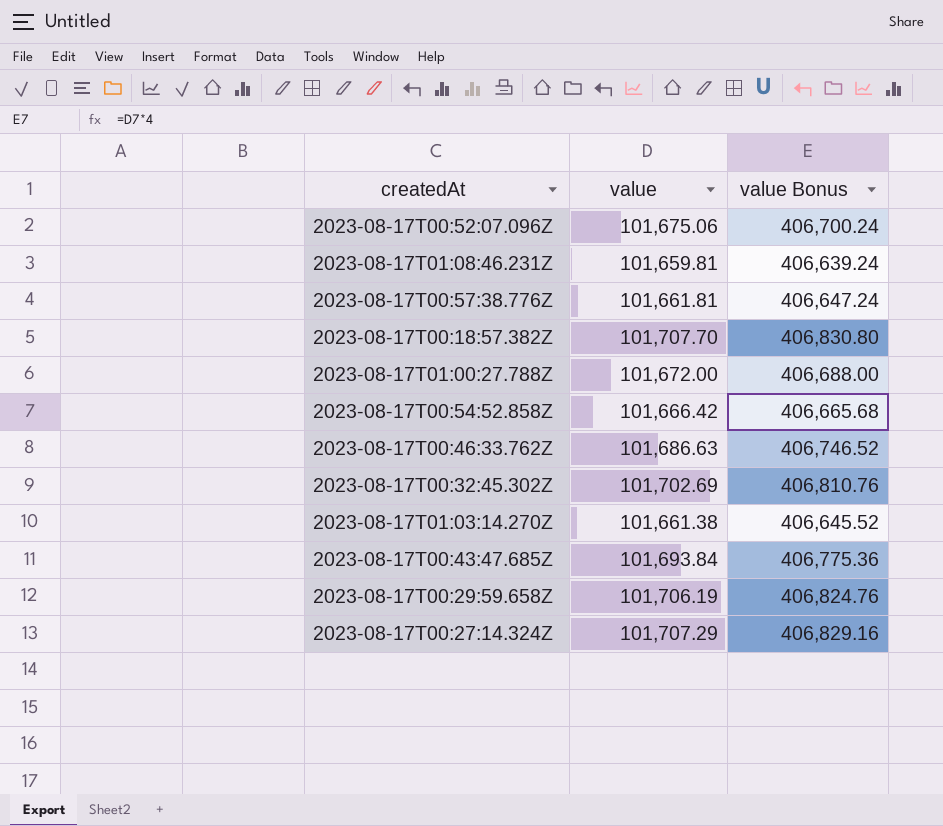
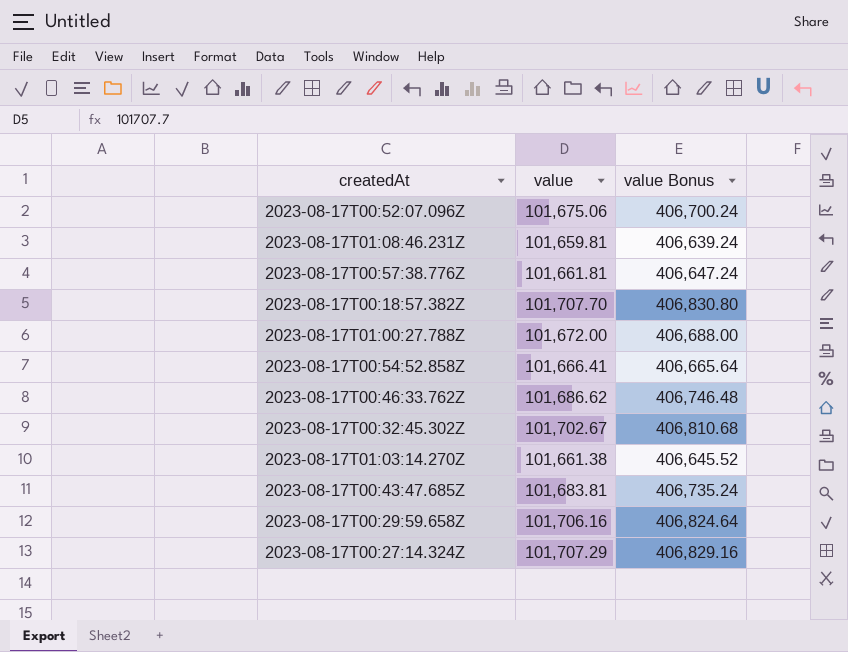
2023-08-17T00:54:52.858Z | value: 101,666.42 -> 101,666.41
2023-08-17T00:54:52.858Z | value Bonus: 406,665.68 -> 406,665.64
2023-08-17T00:46:33.762Z | value: 101,686.63 -> 101,686.62
2023-08-17T00:46:33.762Z | value Bonus: 406,746.52 -> 406,746.48
2023-08-17T00:32:45.302Z | value: 101,702.69 -> 101,702.67
2023-08-17T00:32:45.302Z | value Bonus: 406,810.76 -> 406,810.68
2023-08-17T00:43:47.685Z | value: 101,693.84 -> 101,683.81
2023-08-17T00:43:47.685Z | value Bonus: 406,775.36 -> 406,735.24
2023-08-17T00:29:59.658Z | value: 101,706.19 -> 101,706.16
2023-08-17T00:29:59.658Z | value Bonus: 406,824.76 -> 406,824.64

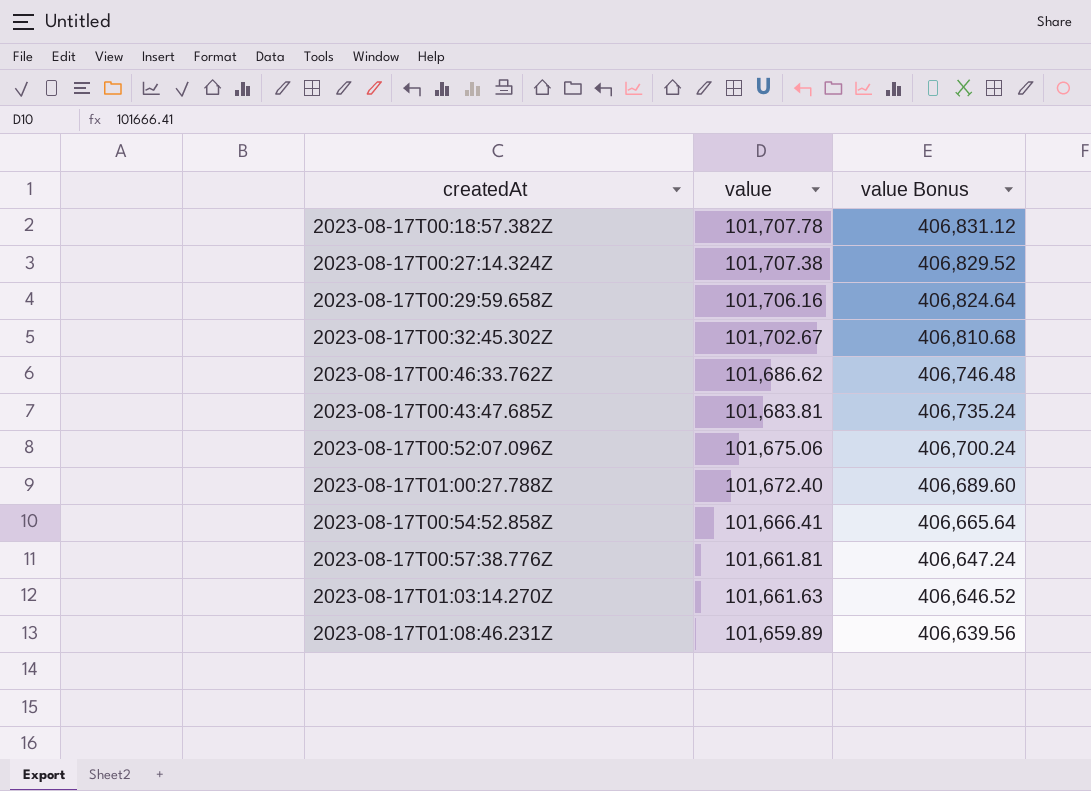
row order: none -> value descending
2023-08-17T00:18:57.382Z | value: 101,707.70 -> 101,707.78
2023-08-17T00:18:57.382Z | value Bonus: 406,830.80 -> 406,831.12
2023-08-17T00:27:14.324Z | value: 101,707.29 -> 101,707.38
2023-08-17T00:27:14.324Z | value Bonus: 406,829.16 -> 406,829.52
2023-08-17T01:00:27.788Z | value: 101,672.00 -> 101,672.40
2023-08-17T01:00:27.788Z | value Bonus: 406,688.00 -> 406,689.60
2023-08-17T01:03:14.270Z | value: 101,661.38 -> 101,661.63
2023-08-17T01:03:14.270Z | value Bonus: 406,645.52 -> 406,646.52
2023-08-17T01:08:46.231Z | value: 101,659.81 -> 101,659.89
2023-08-17T01:08:46.231Z | value Bonus: 406,639.24 -> 406,639.56

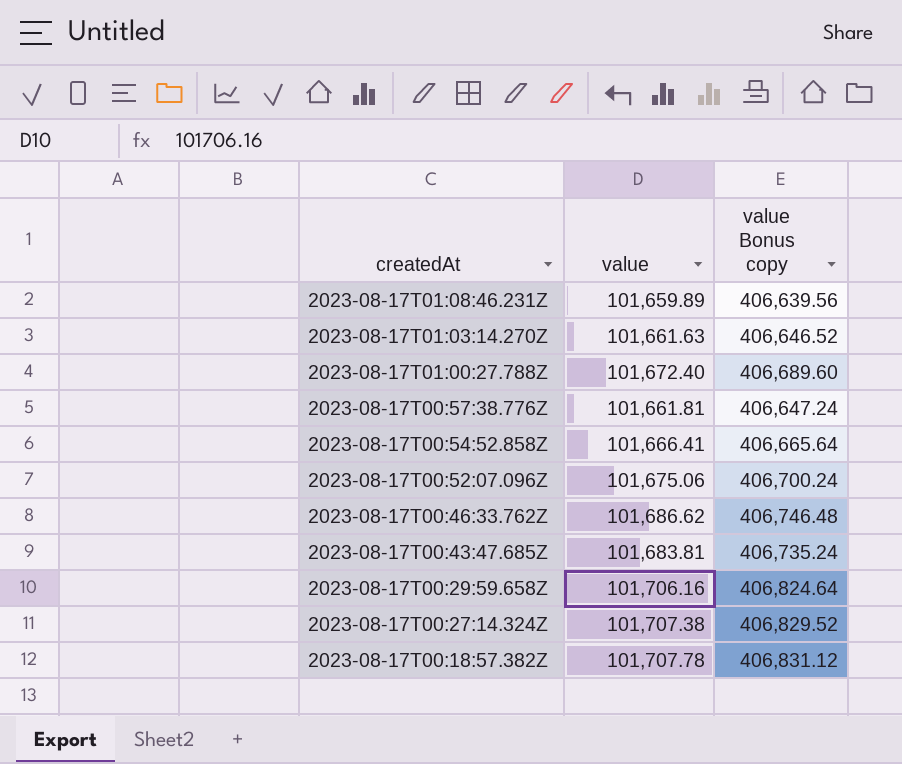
row order: value descending -> createdAt descending
column name: value Bonus -> value Bonus copy
row 2023-08-17T00:32:45.302Z: 101,702.67 | 406,810.68 -> none

